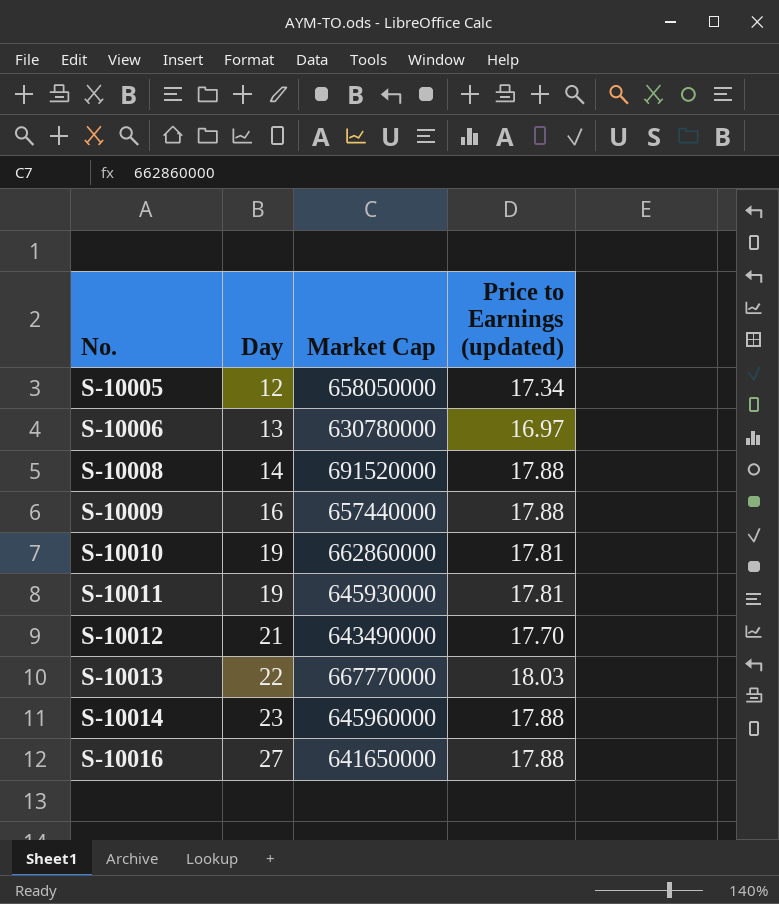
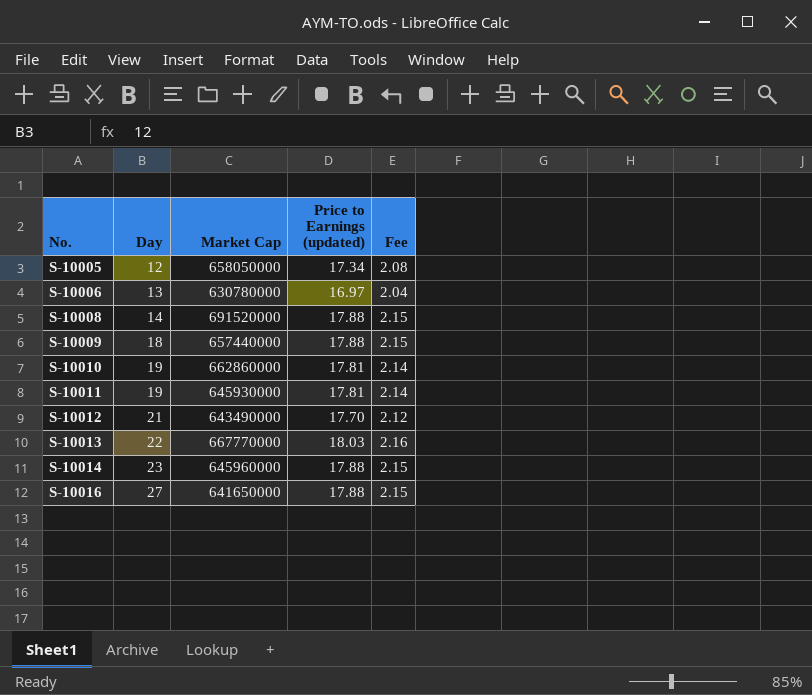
column Fee | formula: none -> [Price to Earnings (updated)] * 0.12
S-10009 | Day: 16 -> 18

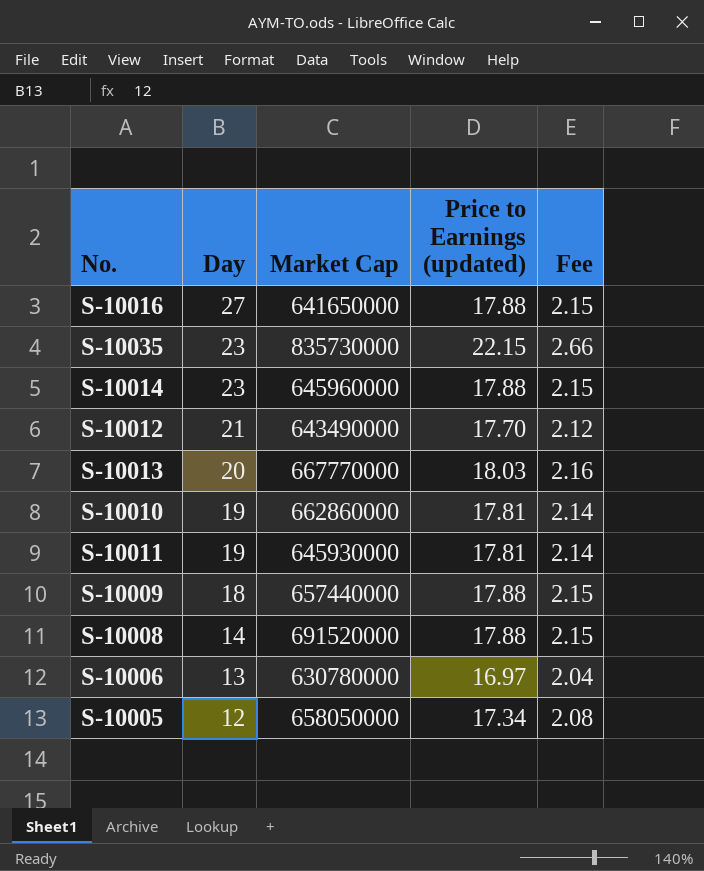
row order: No. ascending -> Day descending
row S-10035: none -> 23 | 835730000 | 22.15 | 2.66
S-10013 | Day: 22 -> 20

